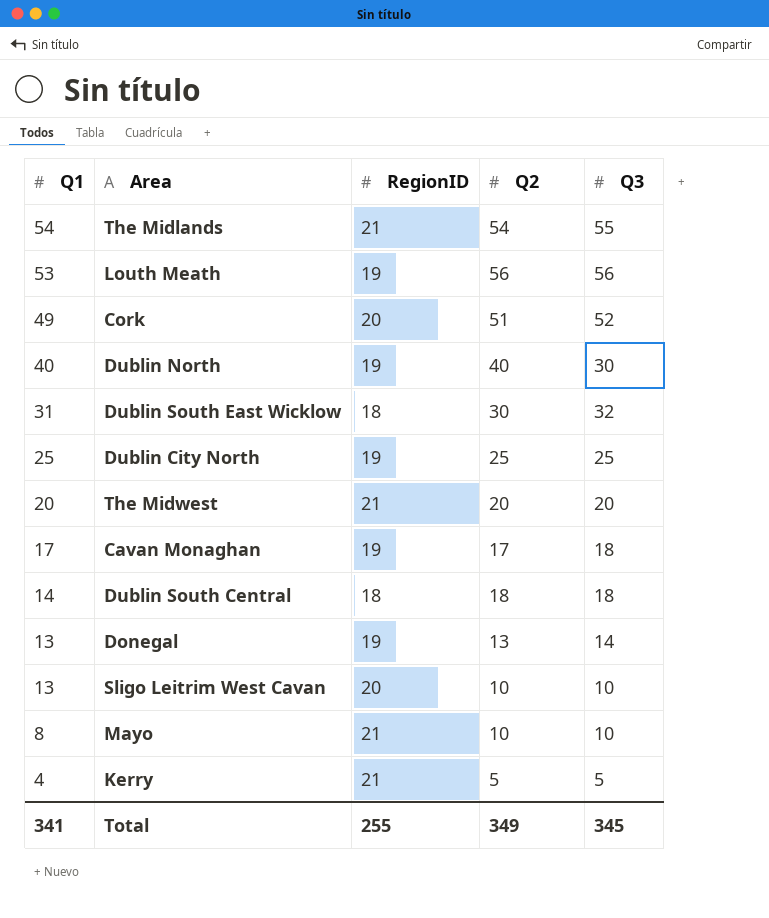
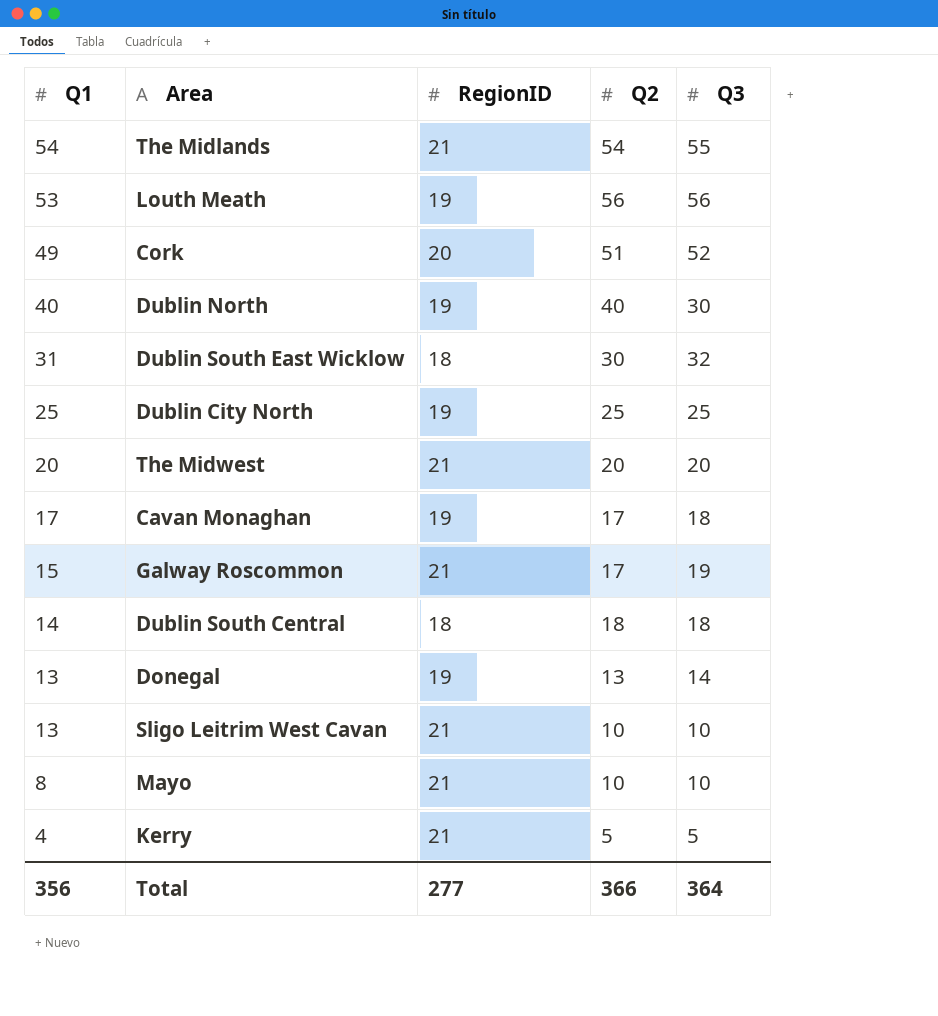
row Galway Roscommon: none -> 15 | 21 | 17 | 19
Sligo Leitrim West Cavan | RegionID: 20 -> 21
Total | Q1: 341 -> 356
Total | RegionID: 255 -> 277
Total | Q2: 349 -> 366
Total | Q3: 345 -> 364

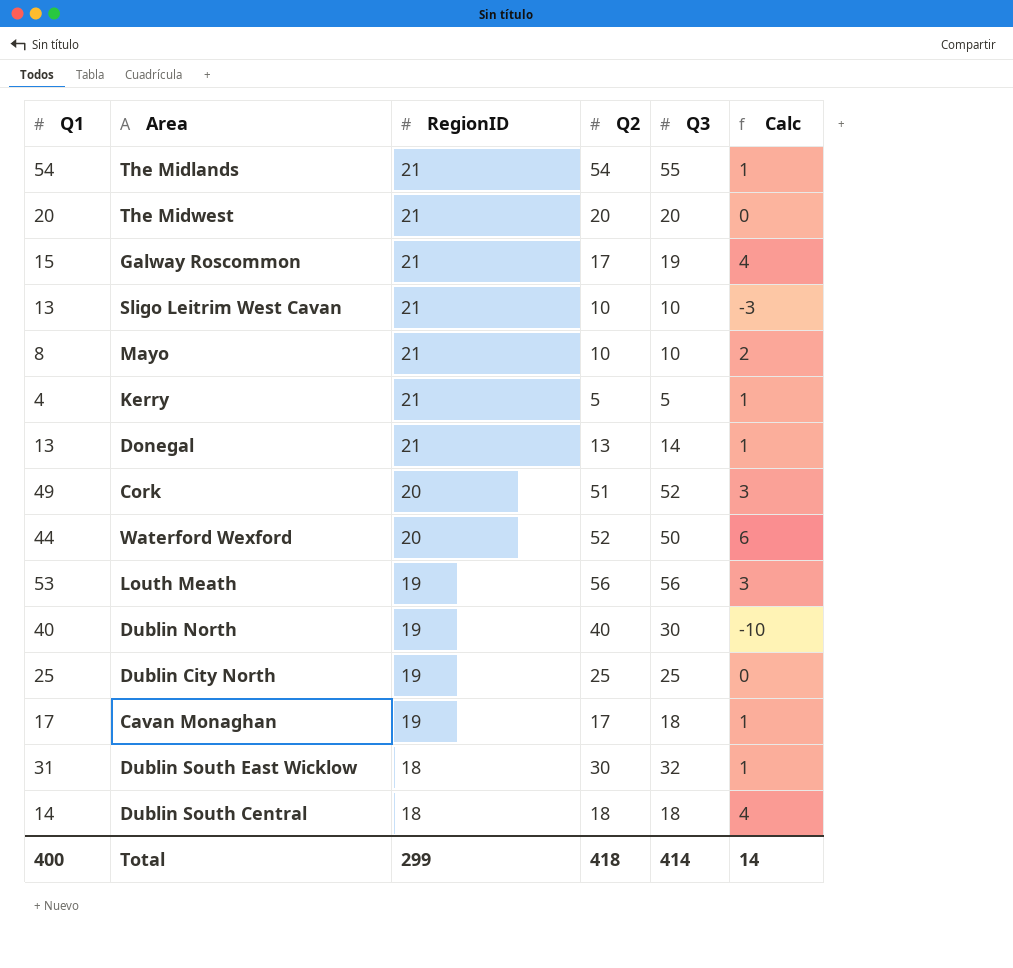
row order: Q1 descending -> RegionID descending
column Calc | formula: none -> [Q3] - [Q1]
Donegal | RegionID: 19 -> 21
row Waterford Wexford: none -> 44 | 20 | 52 | 50 | 6
Total | Q1: 356 -> 400
Total | RegionID: 277 -> 299
Total | Q2: 366 -> 418
Total | Q3: 364 -> 414

